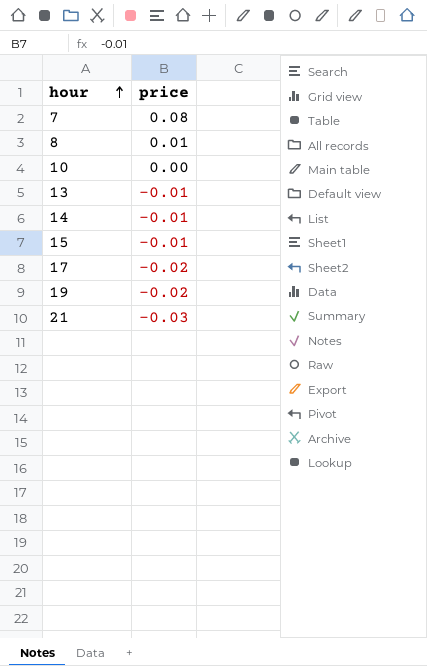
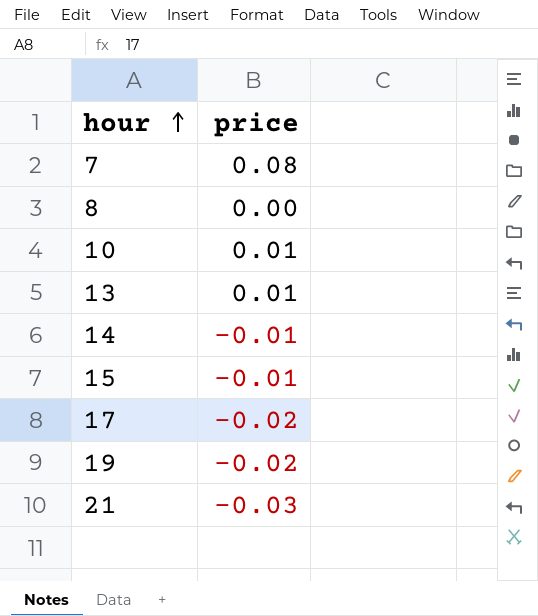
8 | price: 0.01 -> 0.00
10 | price: 0.00 -> 0.01
13 | price: -0.01 -> 0.01

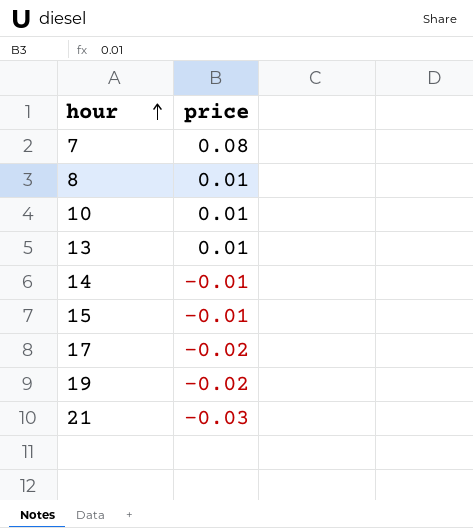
8 | price: 0.00 -> 0.01

